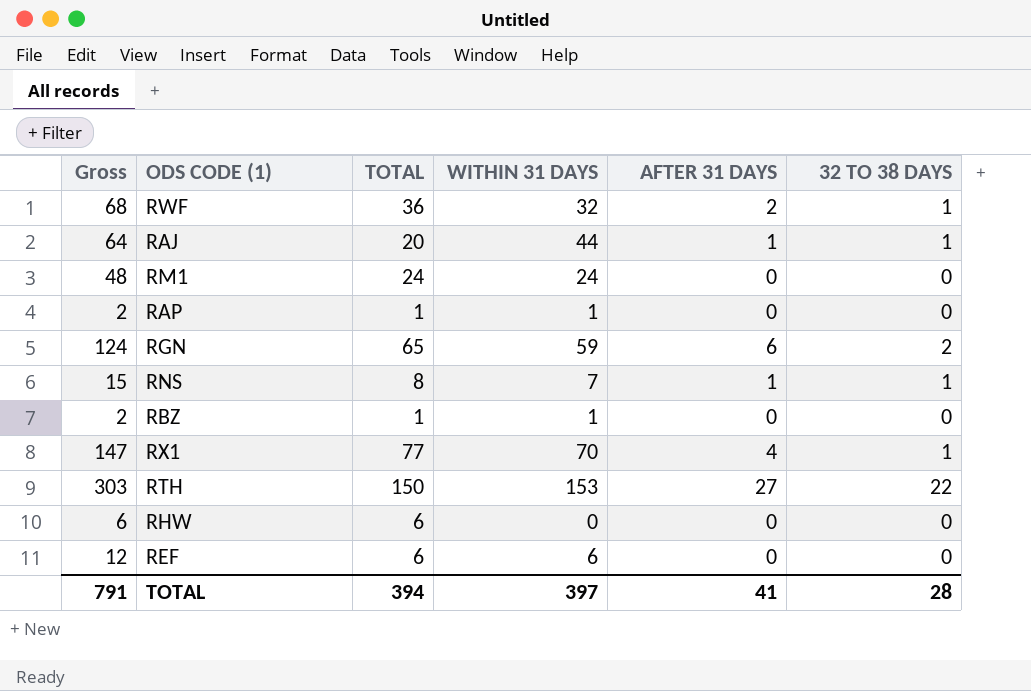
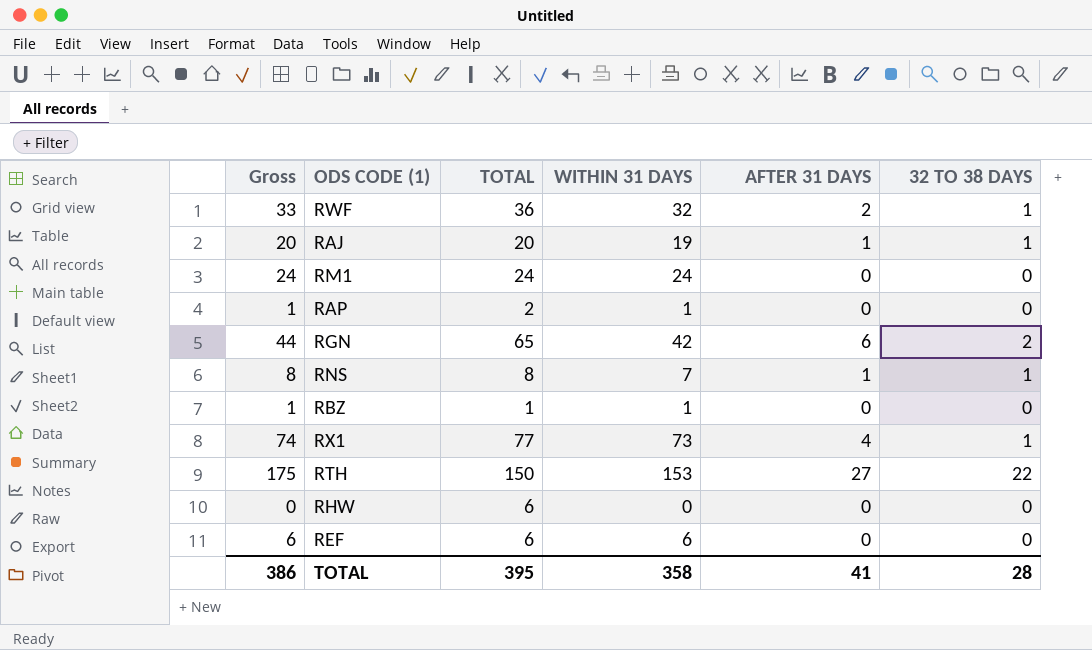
column Gross | formula: [TOTAL] + [WITHIN 31 DAYS] -> [WITHIN 31 DAYS] + [32 TO 38 DAYS]
RAJ | WITHIN 31 DAYS: 44 -> 19
RAP | TOTAL: 1 -> 2
RGN | WITHIN 31 DAYS: 59 -> 42
RX1 | WITHIN 31 DAYS: 70 -> 73
TOTAL | Gross: 791 -> 386
TOTAL | TOTAL: 394 -> 395
TOTAL | WITHIN 31 DAYS: 397 -> 358

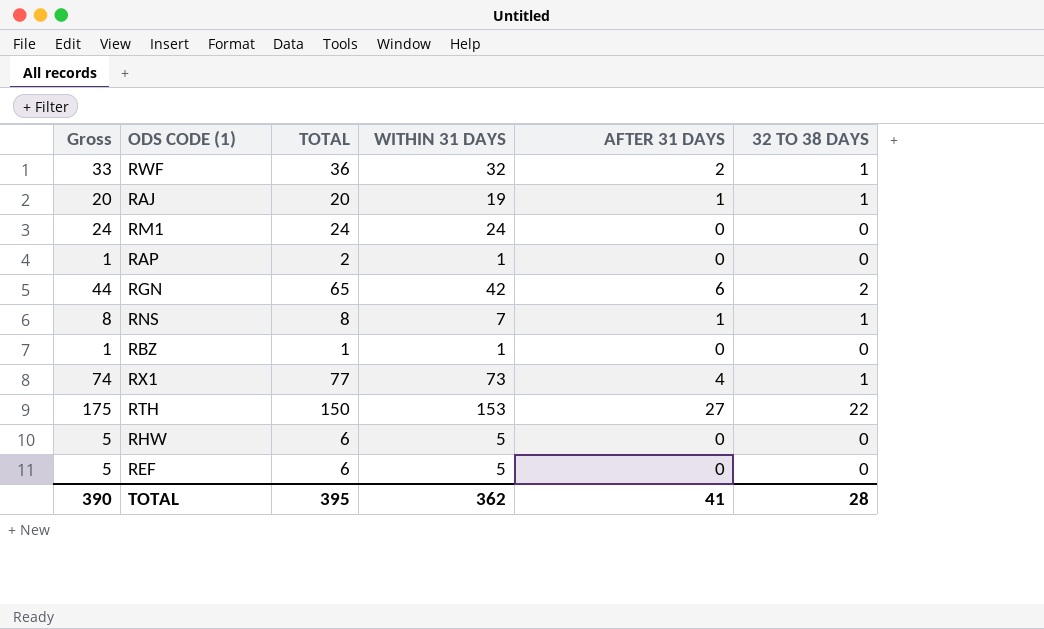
RHW | Gross: 0 -> 5
RHW | WITHIN 31 DAYS: 0 -> 5
REF | Gross: 6 -> 5
REF | WITHIN 31 DAYS: 6 -> 5
TOTAL | Gross: 386 -> 390
TOTAL | WITHIN 31 DAYS: 358 -> 362

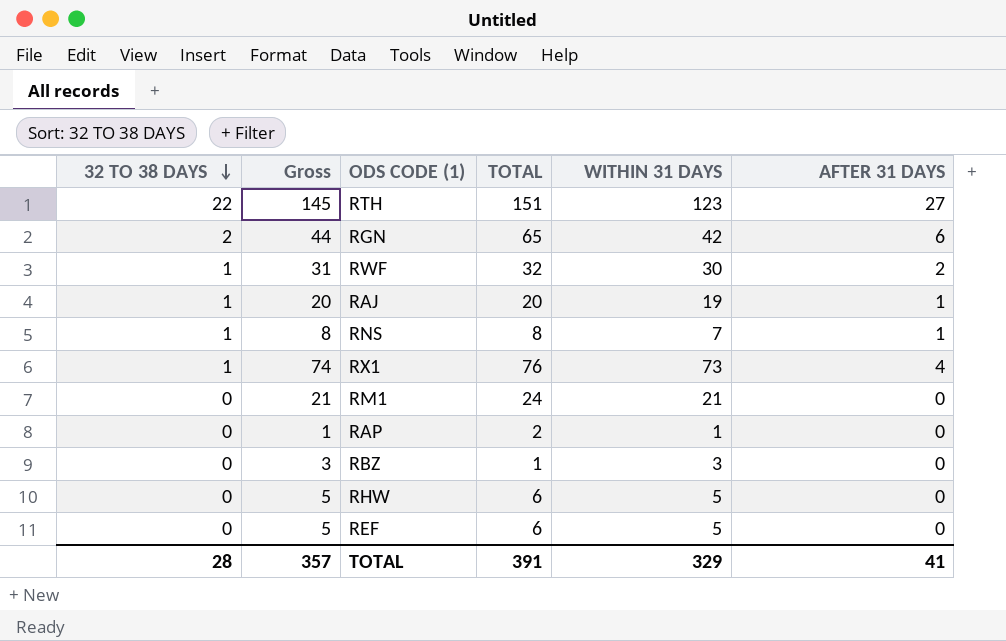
row order: none -> 32 TO 38 DAYS descending
column 32 TO 38 DAYS | position: 6 -> 1
RTH | Gross: 175 -> 145
RTH | TOTAL: 150 -> 151
RTH | WITHIN 31 DAYS: 153 -> 123
RWF | Gross: 33 -> 31
RWF | TOTAL: 36 -> 32
RWF | WITHIN 31 DAYS: 32 -> 30
RX1 | TOTAL: 77 -> 76
RM1 | Gross: 24 -> 21
RM1 | WITHIN 31 DAYS: 24 -> 21
RBZ | Gross: 1 -> 3
RBZ | WITHIN 31 DAYS: 1 -> 3
TOTAL | Gross: 390 -> 357
TOTAL | TOTAL: 395 -> 391
TOTAL | WITHIN 31 DAYS: 362 -> 329

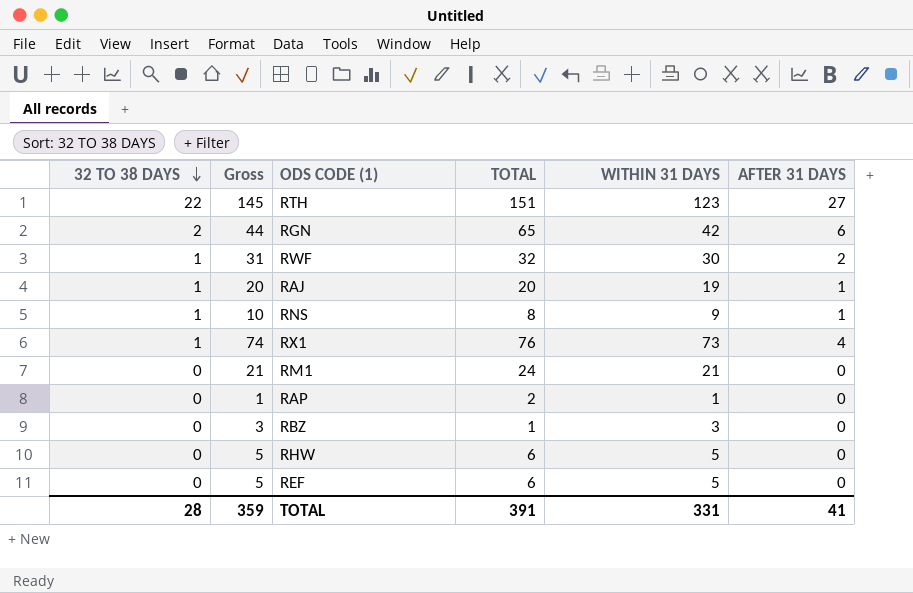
RNS | Gross: 8 -> 10
RNS | WITHIN 31 DAYS: 7 -> 9
TOTAL | Gross: 357 -> 359
TOTAL | WITHIN 31 DAYS: 329 -> 331

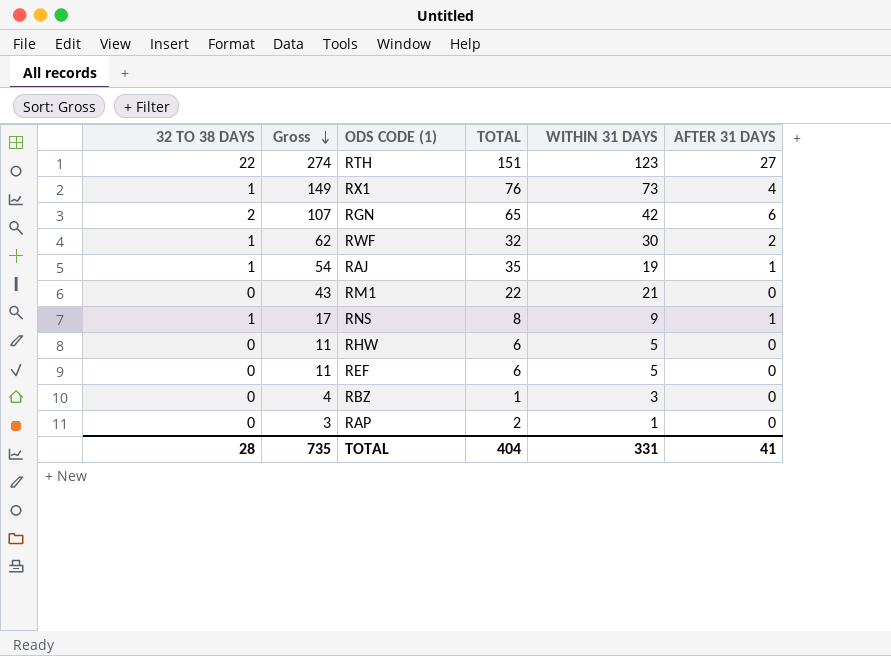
row order: 32 TO 38 DAYS descending -> Gross descending
column Gross | formula: [32 TO 38 DAYS] + [WITHIN 31 DAYS] -> [TOTAL] + [WITHIN 31 DAYS]
RAJ | TOTAL: 20 -> 35
RM1 | TOTAL: 24 -> 22
TOTAL | Gross: 359 -> 735
TOTAL | TOTAL: 391 -> 404

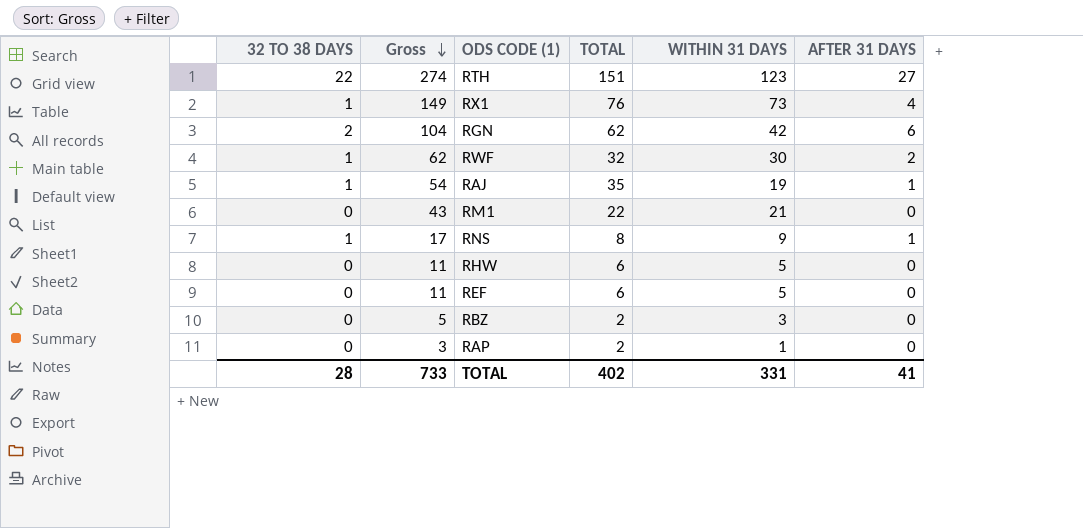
RGN | Gross: 107 -> 104
RGN | TOTAL: 65 -> 62
RBZ | Gross: 4 -> 5
RBZ | TOTAL: 1 -> 2
TOTAL | Gross: 735 -> 733
TOTAL | TOTAL: 404 -> 402

